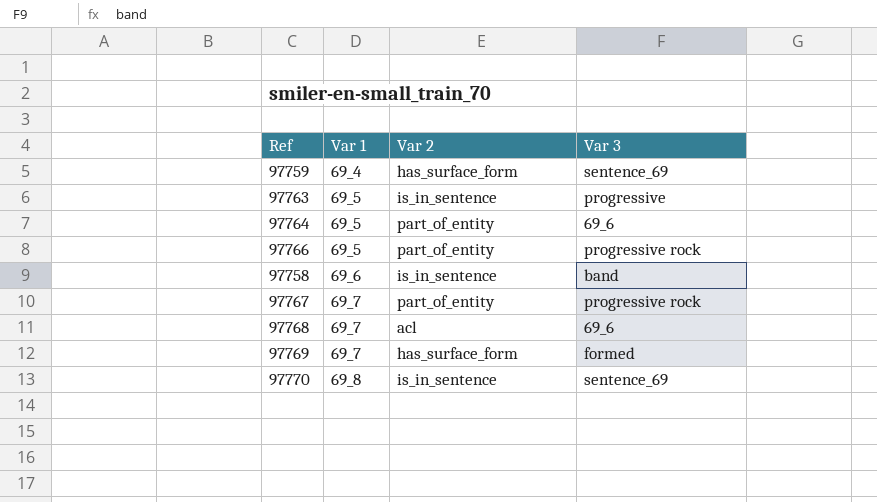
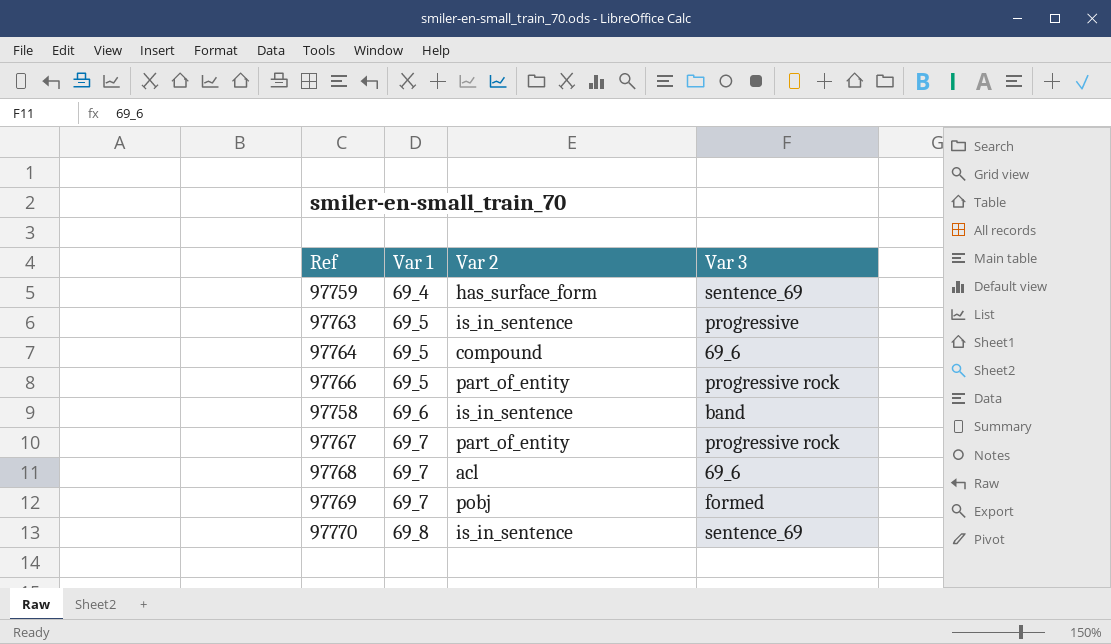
97764 | Var 2: part_of_entity -> compound
97769 | Var 2: has_surface_form -> pobj

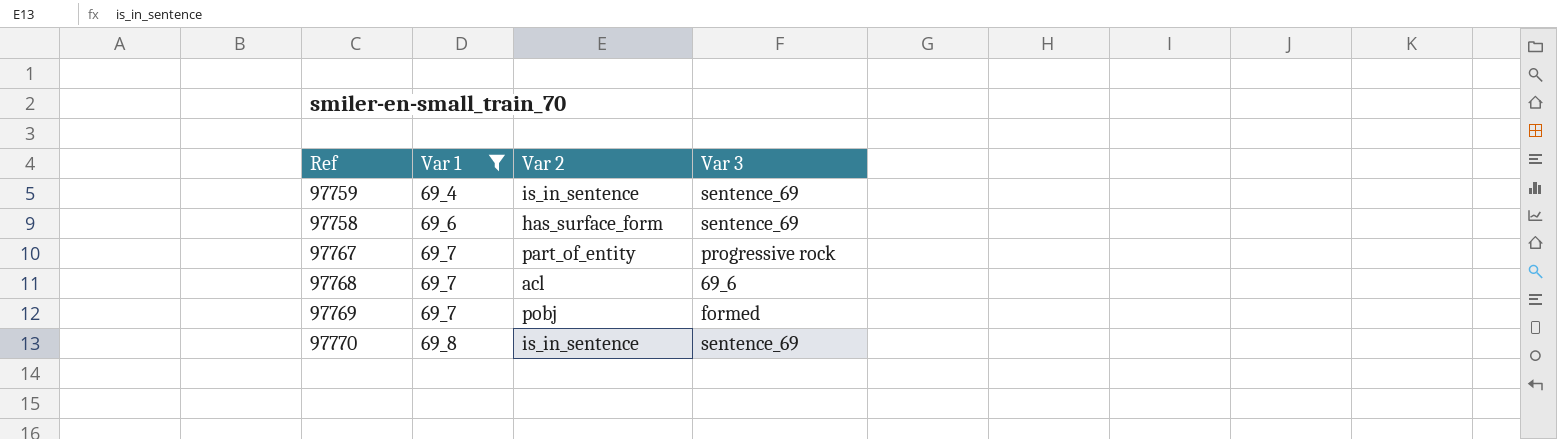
filter: none -> Var 1 != 69_5
97759 | Var 2: has_surface_form -> is_in_sentence
97758 | Var 2: is_in_sentence -> has_surface_form
97758 | Var 3: band -> sentence_69

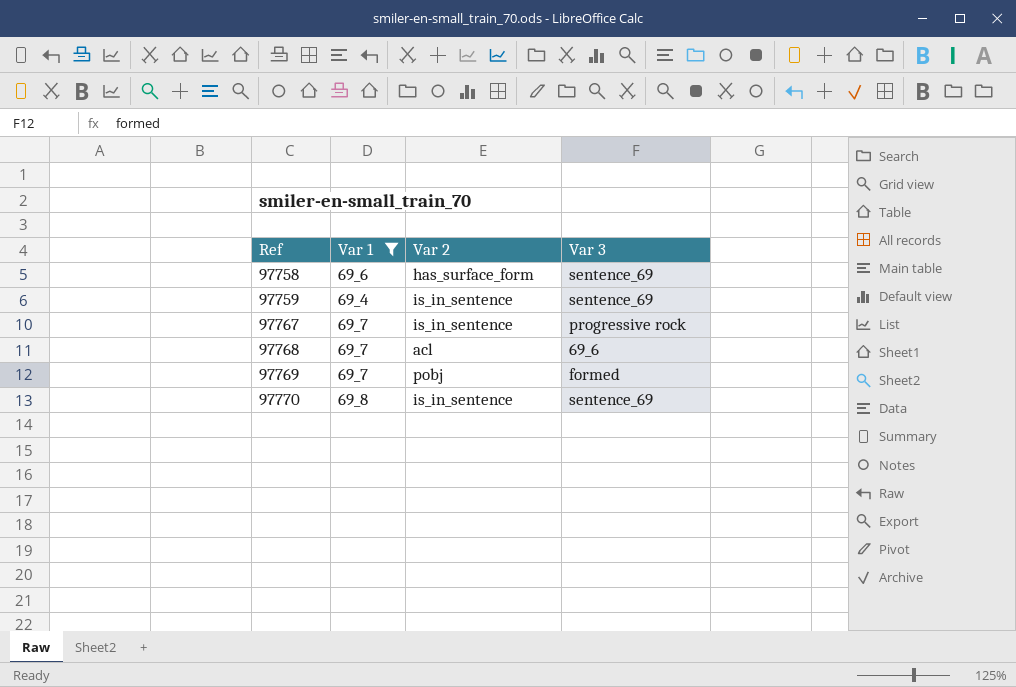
row order: Var 1 ascending -> Ref ascending
97767 | Var 2: part_of_entity -> is_in_sentence

